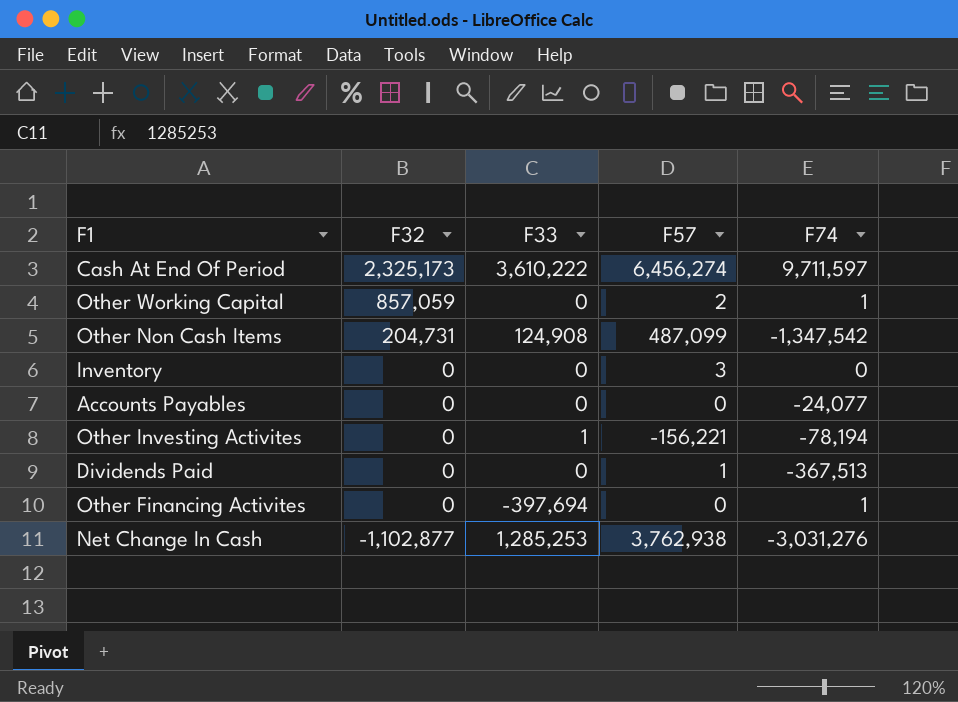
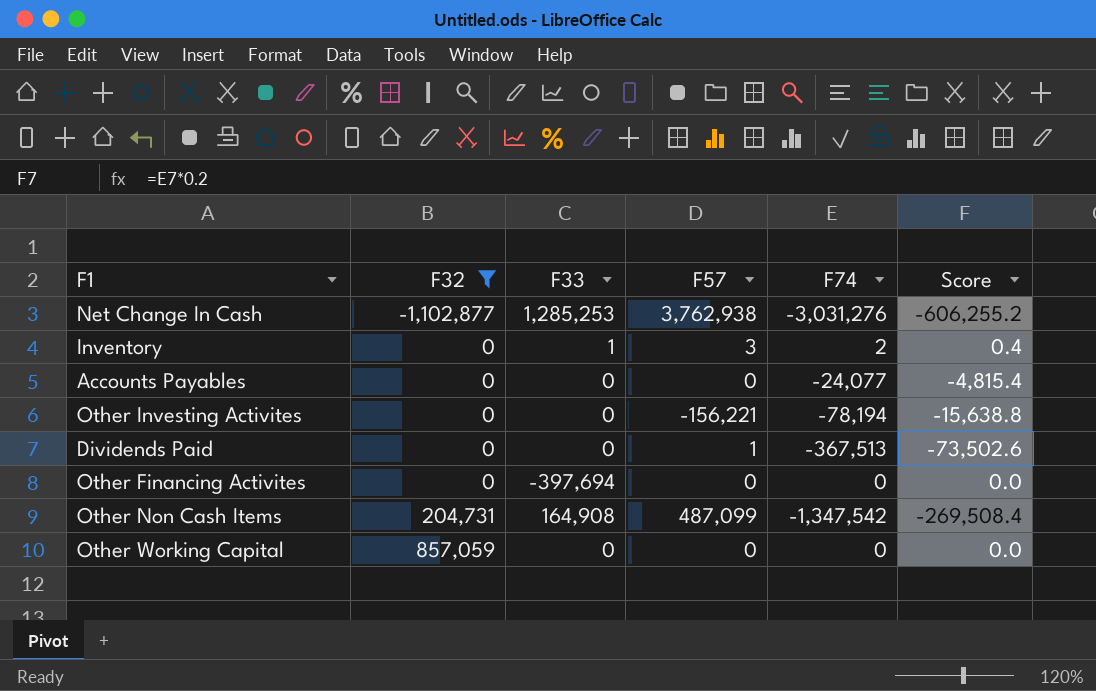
filter: none -> F32 != 2,325,173
row order: F32 descending -> F32 ascending
column Score | formula: none -> [F74] * 0.2
Inventory | F33: 0 -> 1
Inventory | F74: 0 -> 2
Other Investing Activites | F33: 1 -> 0
Other Financing Activites | F74: 1 -> 0
Other Non Cash Items | F33: 124,908 -> 164,908
Other Working Capital | F57: 2 -> 0
Other Working Capital | F74: 1 -> 0

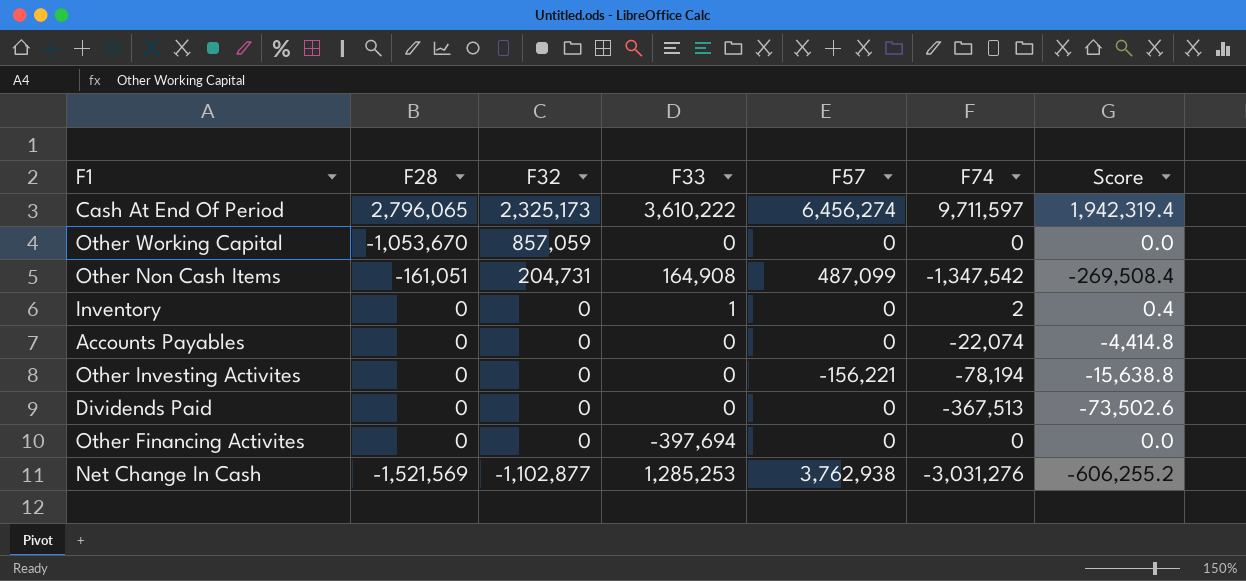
filter: F32 != 2,325,173 -> none
row order: F32 ascending -> F32 descending
column F28 | position: none -> 2
Inventory | F57: 3 -> 0
Accounts Payables | F74: -24,077 -> -22,074
Accounts Payables | Score: -4,815.4 -> -4,414.8
Dividends Paid | F57: 1 -> 0

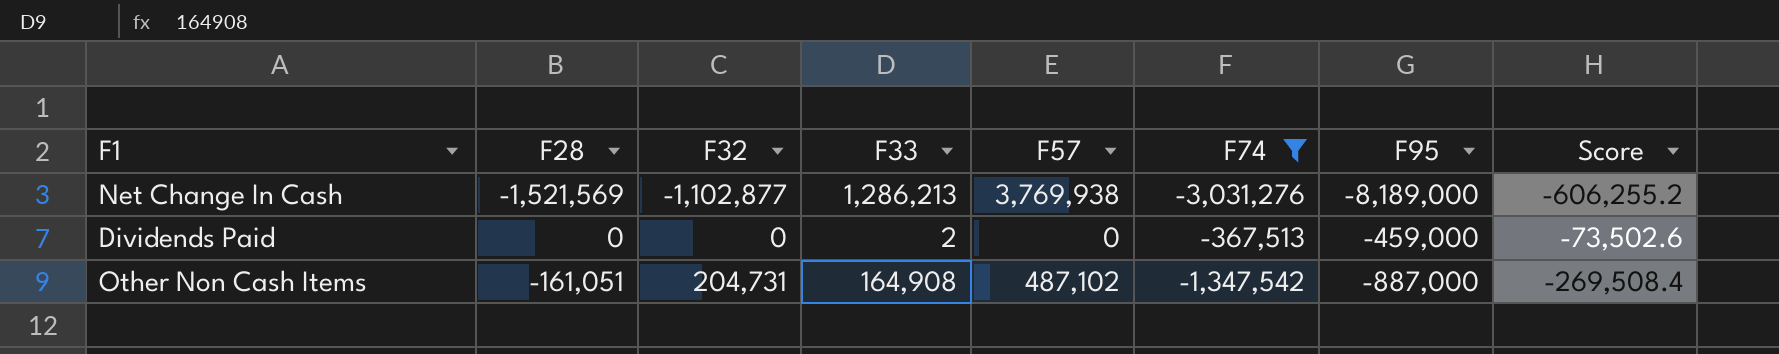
filter: none -> F74 <= -367,513
row order: F32 descending -> F32 ascending
column F95 | position: none -> 7
Net Change In Cash | F33: 1,285,253 -> 1,286,213
Net Change In Cash | F57: 3,762,938 -> 3,769,938
Dividends Paid | F33: 0 -> 2
Other Non Cash Items | F57: 487,099 -> 487,102

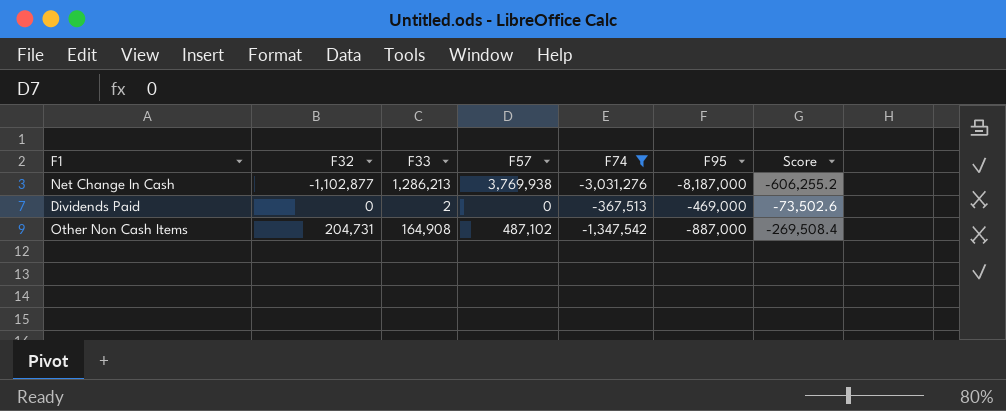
column F28 | position: 2 -> none
Net Change In Cash | F95: -8,189,000 -> -8,187,000
Dividends Paid | F95: -459,000 -> -469,000

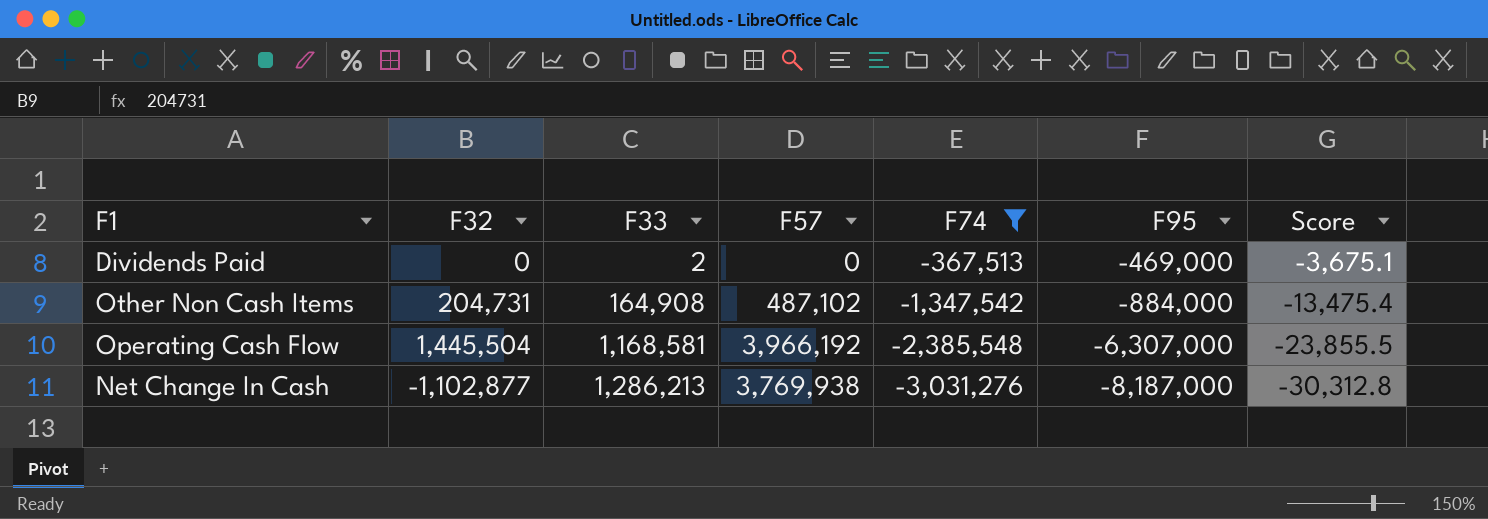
row order: F32 ascending -> F33 ascending
column Score | formula: [F74] * 0.2 -> [F74] * 0.01
Other Non Cash Items | F95: -887,000 -> -884,000
row Operating Cash Flow: none -> 1,445,504 | 1,168,581 | 3,966,192 | -2,385,548 | -6,307,000 | -23,855.5

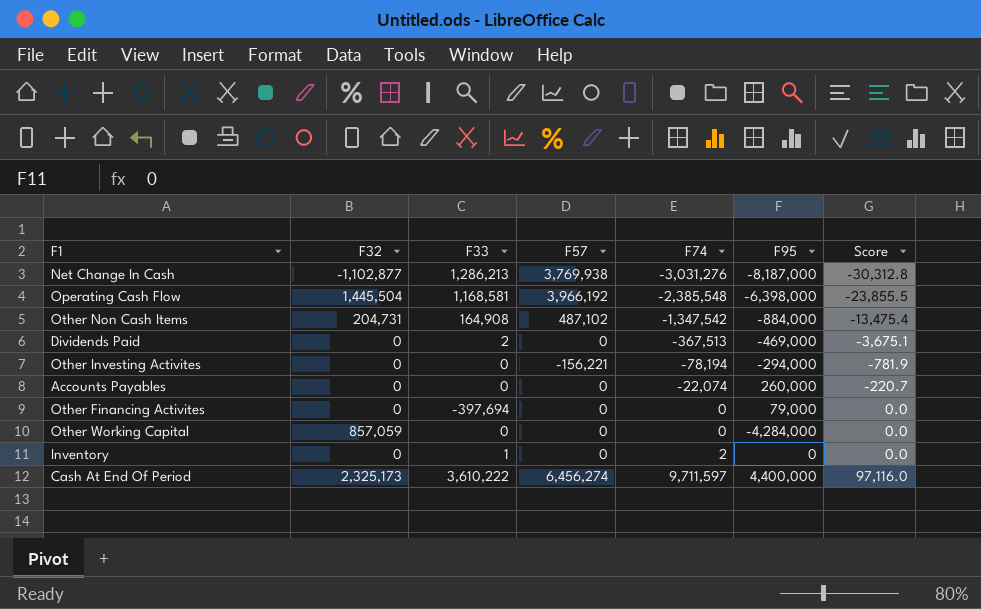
filter: F74 <= -367,513 -> none
row order: F33 ascending -> F74 ascending
Operating Cash Flow | F95: -6,307,000 -> -6,398,000

